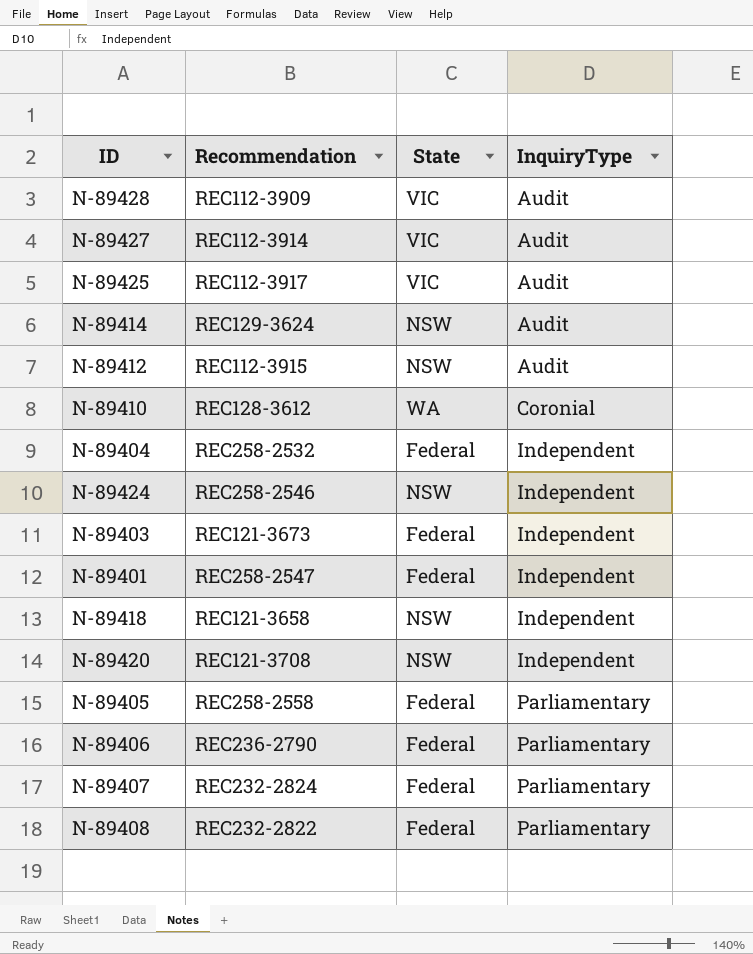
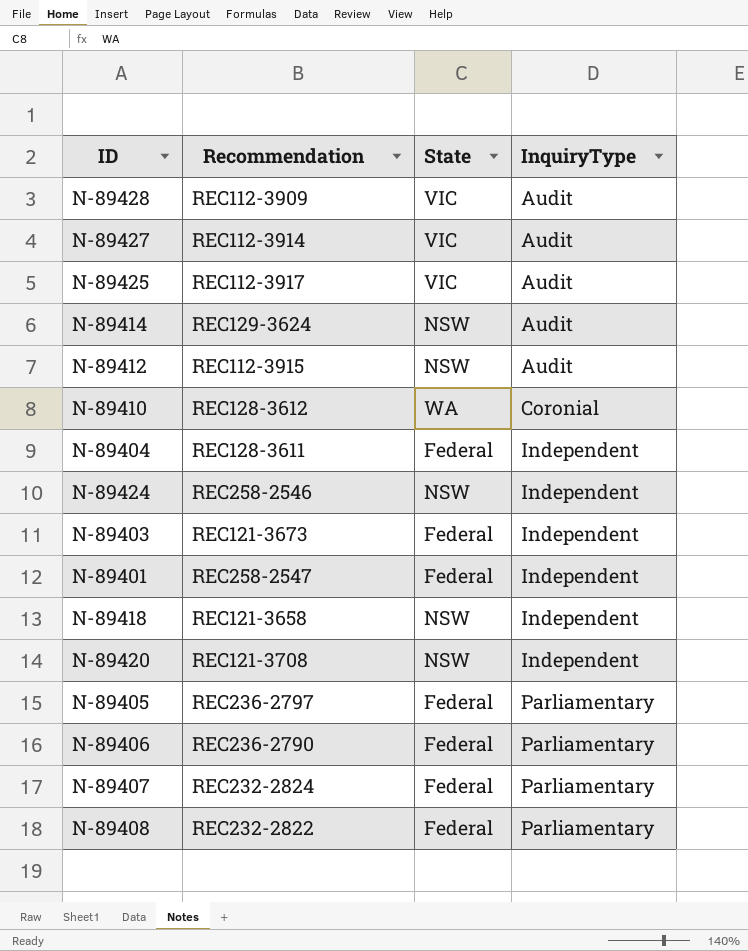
N-89404 | Recommendation: REC258-2532 -> REC128-3611
N-89405 | Recommendation: REC258-2558 -> REC236-2797

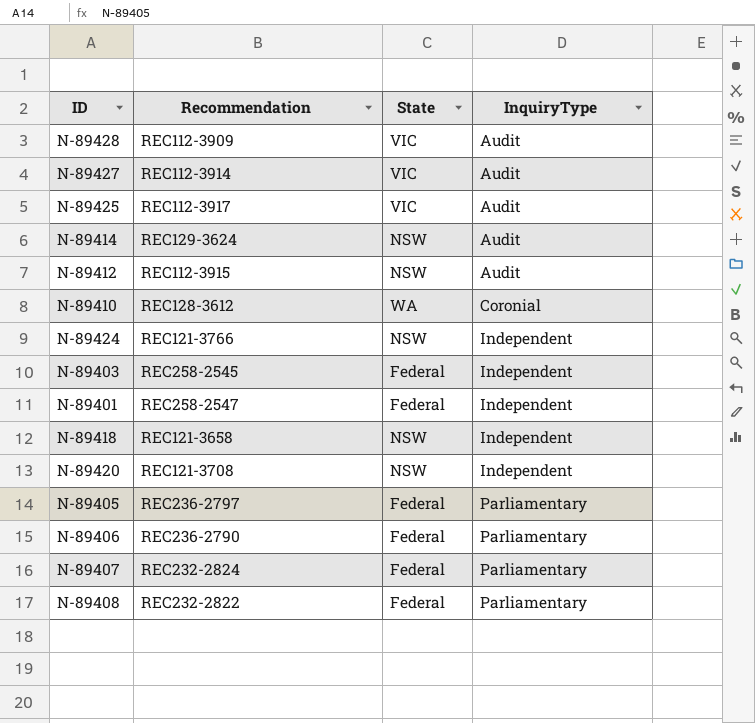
row N-89404: REC128-3611 | Federal | Independent -> none
N-89424 | Recommendation: REC258-2546 -> REC121-3766
N-89403 | Recommendation: REC121-3673 -> REC258-2545

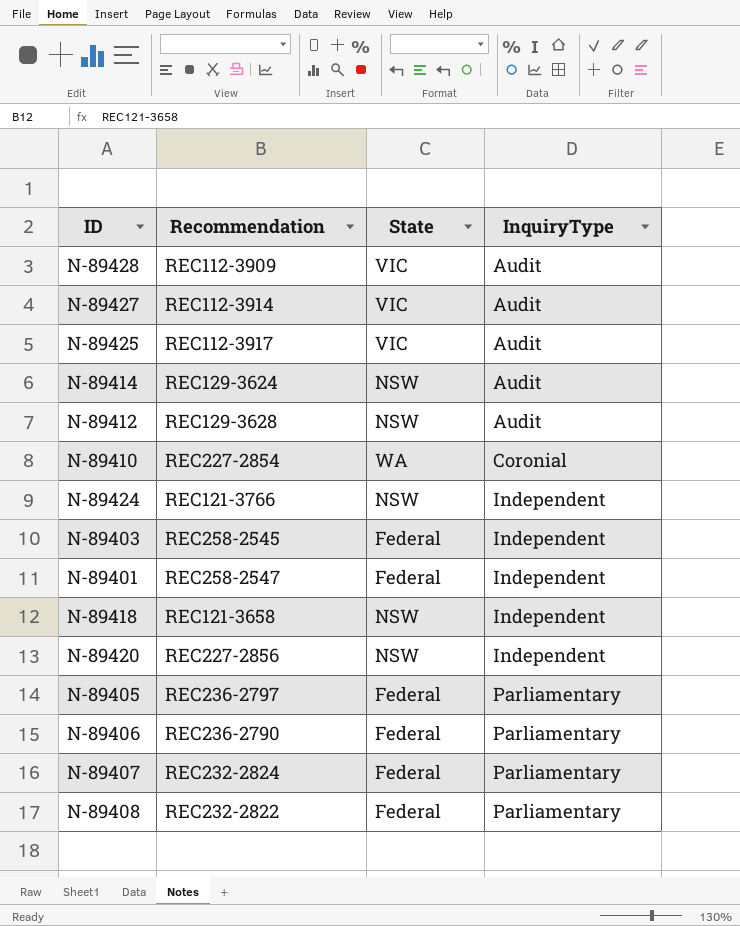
N-89412 | Recommendation: REC112-3915 -> REC129-3628
N-89410 | Recommendation: REC128-3612 -> REC227-2854
N-89420 | Recommendation: REC121-3708 -> REC227-2856

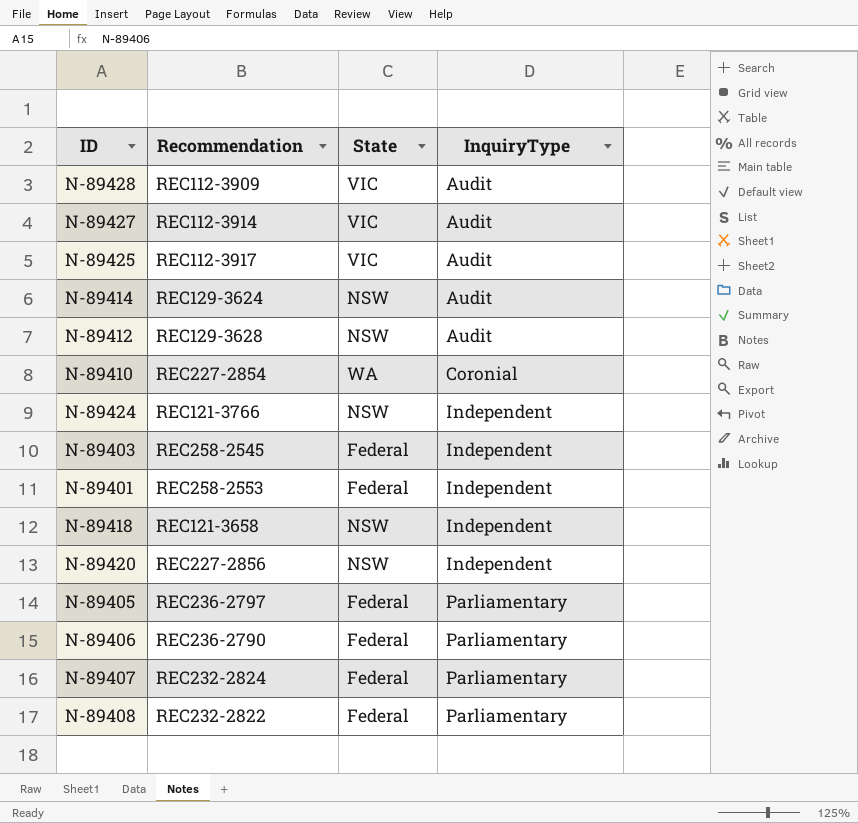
N-89401 | Recommendation: REC258-2547 -> REC258-2553

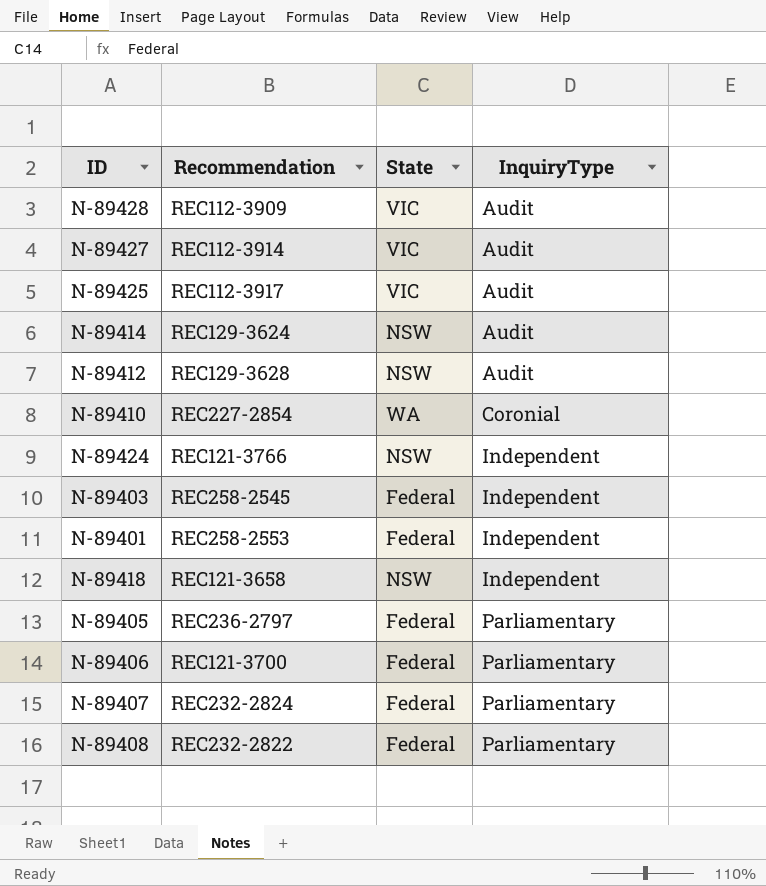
row N-89420: REC227-2856 | NSW | Independent -> none
N-89406 | Recommendation: REC236-2790 -> REC121-3700

